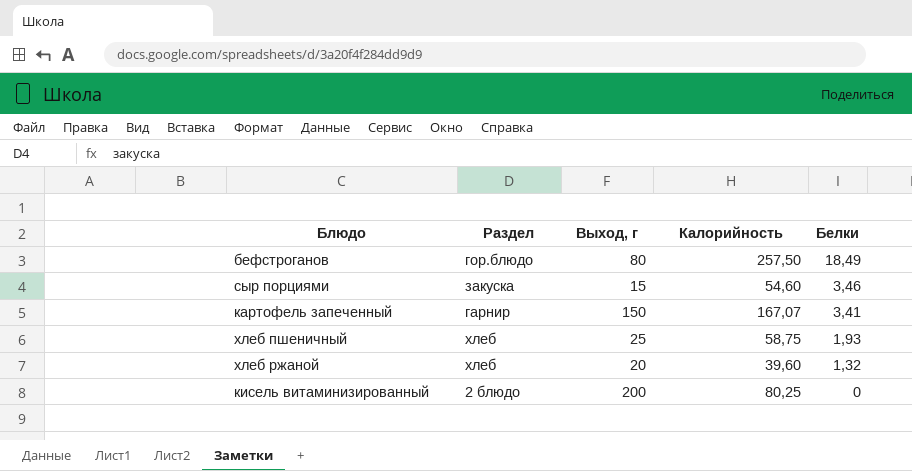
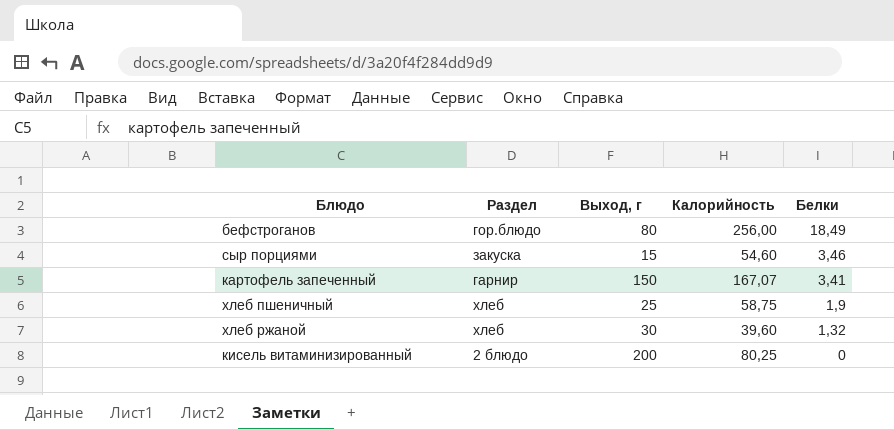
бефстроганов | Калорийность: 257,50 -> 256,00
хлеб пшеничный | Белки: 1,93 -> 1,9
хлеб ржаной | Выход, г: 20 -> 30

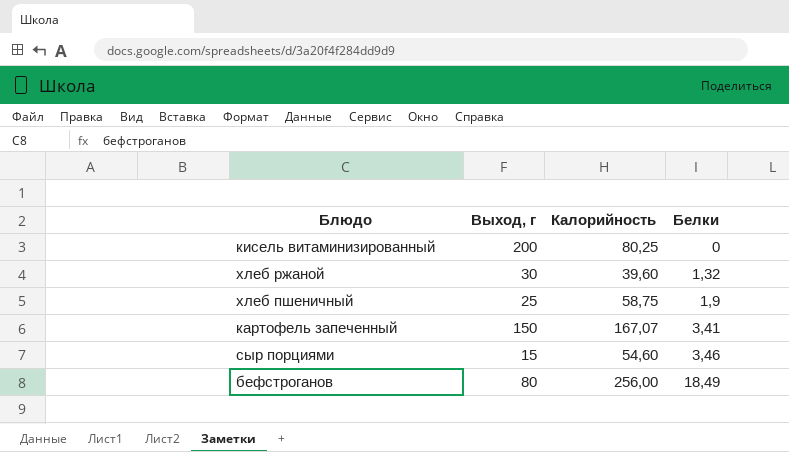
row order: Белки descending -> Белки ascending
column Раздел | position: 2 -> none

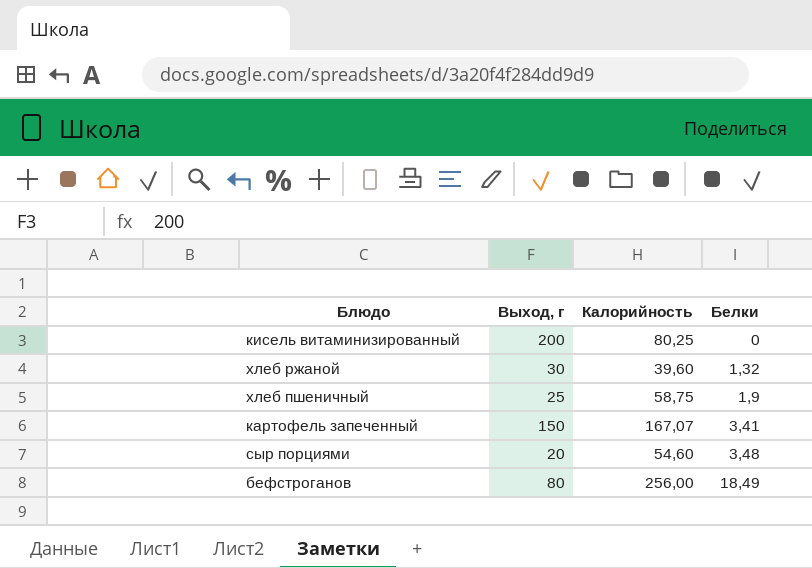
сыр порциями | Выход, г: 15 -> 20
сыр порциями | Белки: 3,46 -> 3,48

